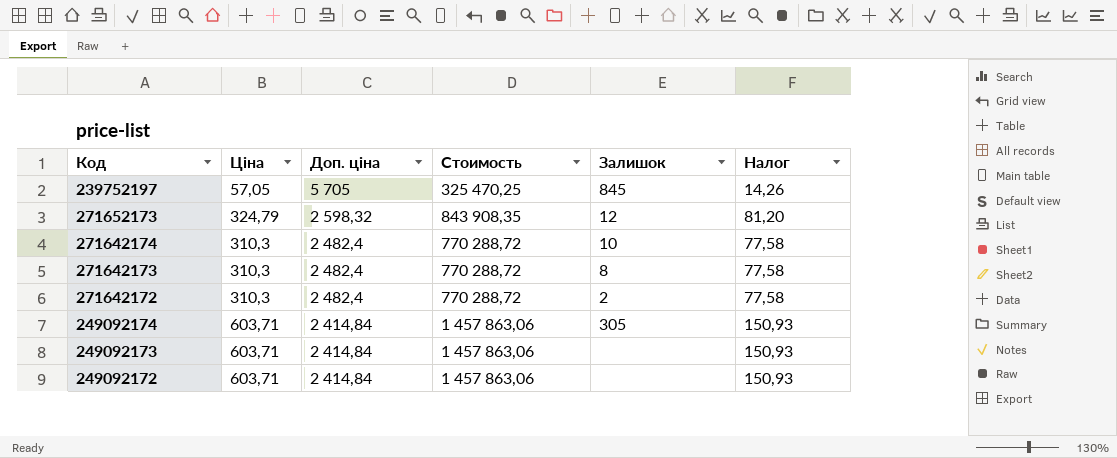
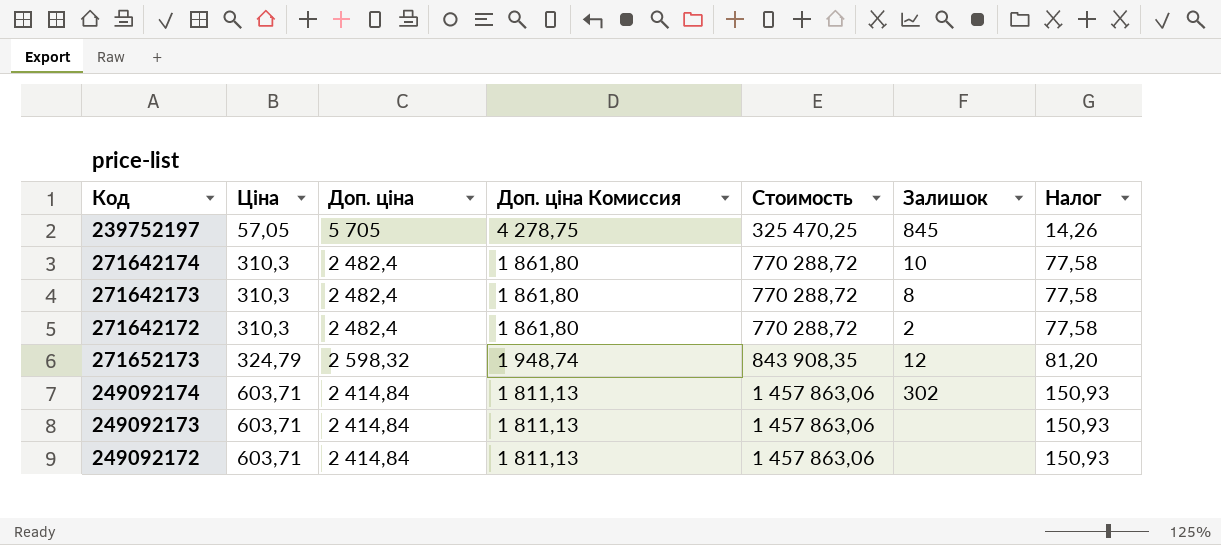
row order: Доп. ціна descending -> Ціна ascending
column Доп. ціна Комиссия | formula: none -> [Доп. ціна] * 0,75
249092174 | Залишок: 305 -> 302

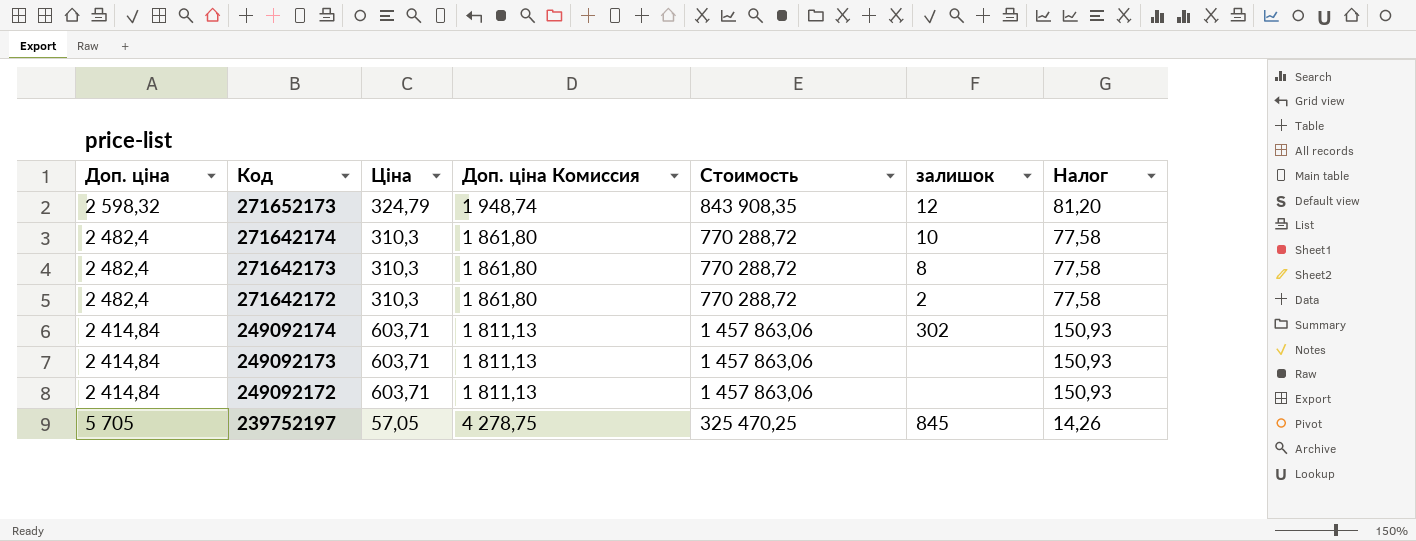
row order: Ціна ascending -> Код descending
column Доп. ціна | position: 3 -> 1
column name: Залишок -> залишок

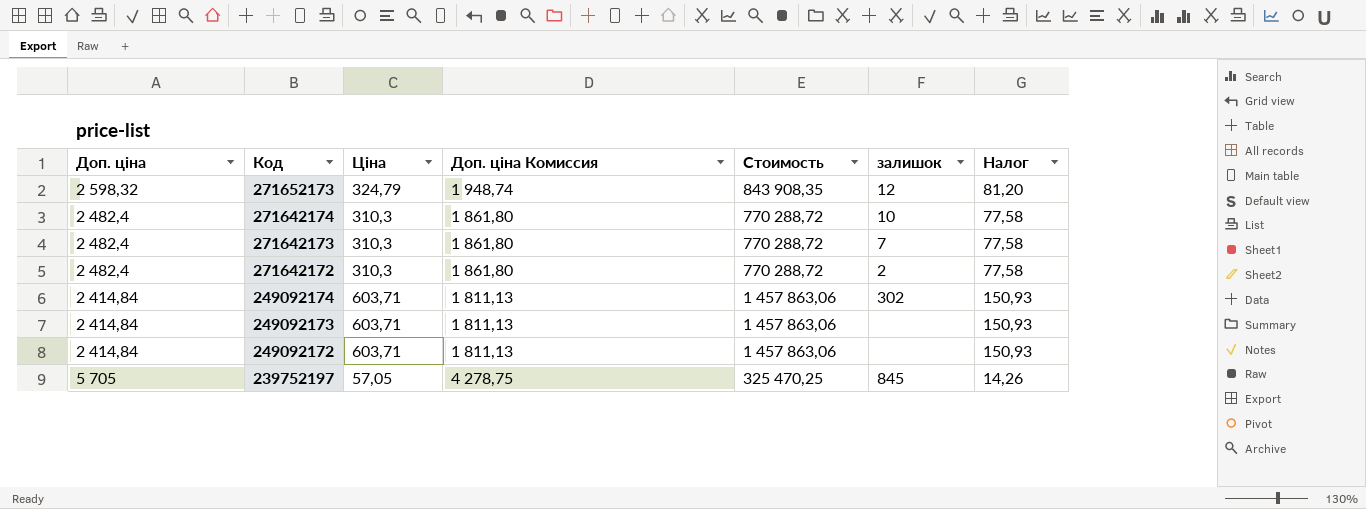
271642173 | залишок: 8 -> 7

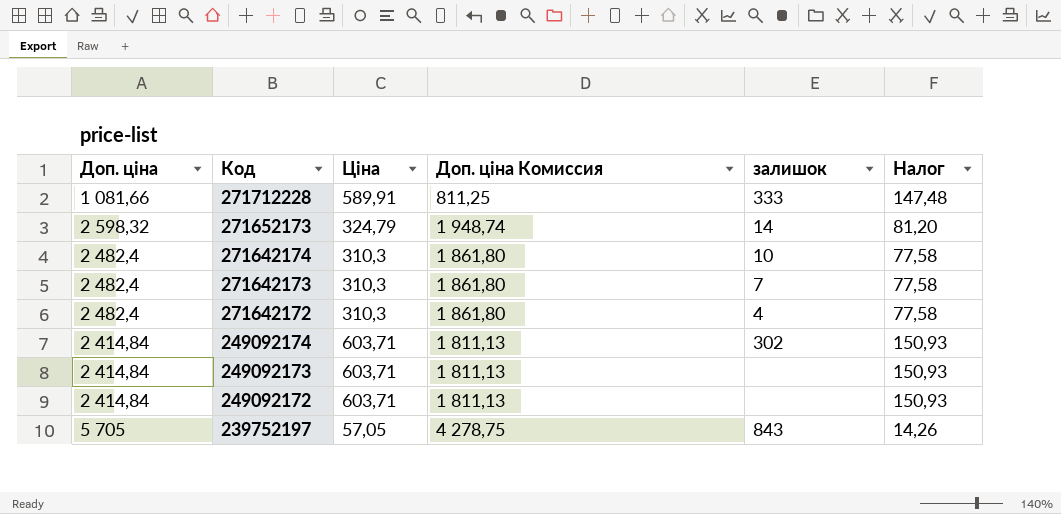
column Стоимость | formula: [Доп. ціна] * [Ціна] -> none
row 271712228: none -> 1 081,66 | 589,91 | 811,25 | 333 | 147,48
271652173 | залишок: 12 -> 14
271642172 | залишок: 2 -> 4
239752197 | залишок: 845 -> 843

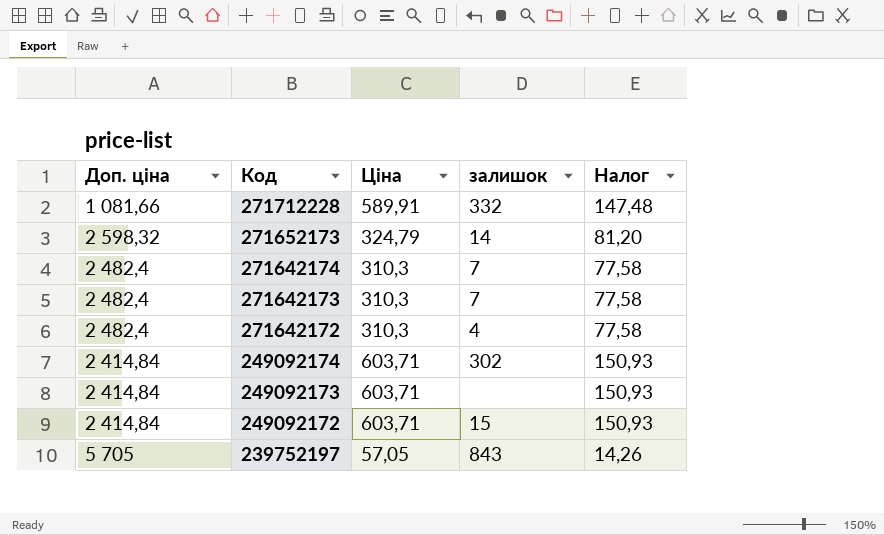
column Доп. ціна Комиссия | formula: [Доп. ціна] * 0,75 -> none
271712228 | залишок: 333 -> 332
271642174 | залишок: 10 -> 7
249092172 | залишок: none -> 15

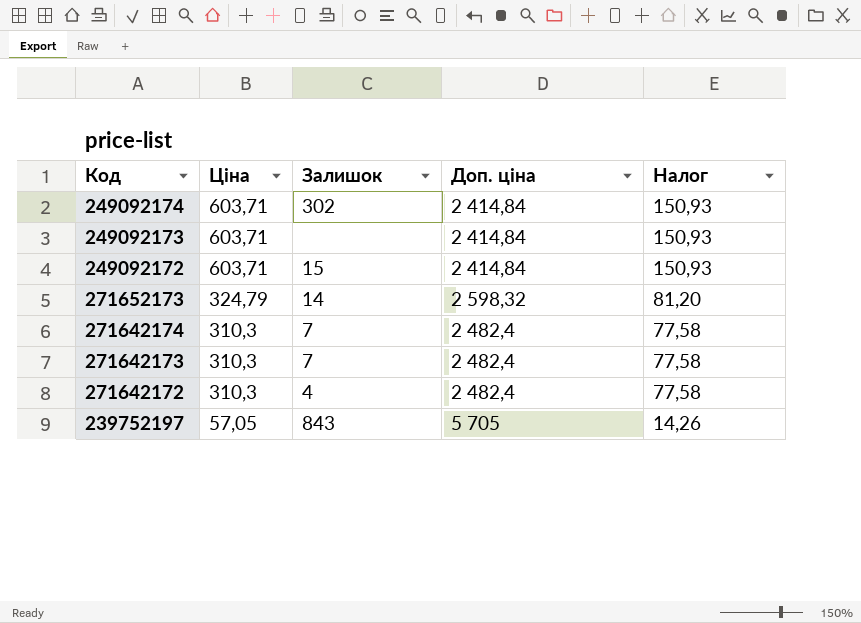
row order: Код descending -> Ціна descending
column name: залишок -> Залишок
column Доп. ціна | position: 1 -> 4
row 271712228: 1 081,66 | 589,91 | 332 | 147,48 -> none

